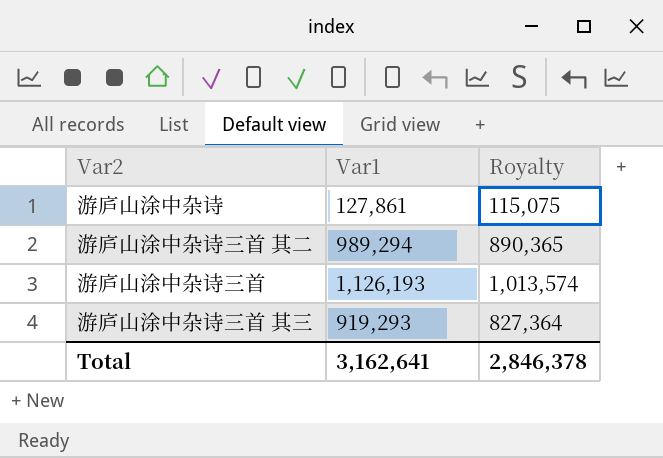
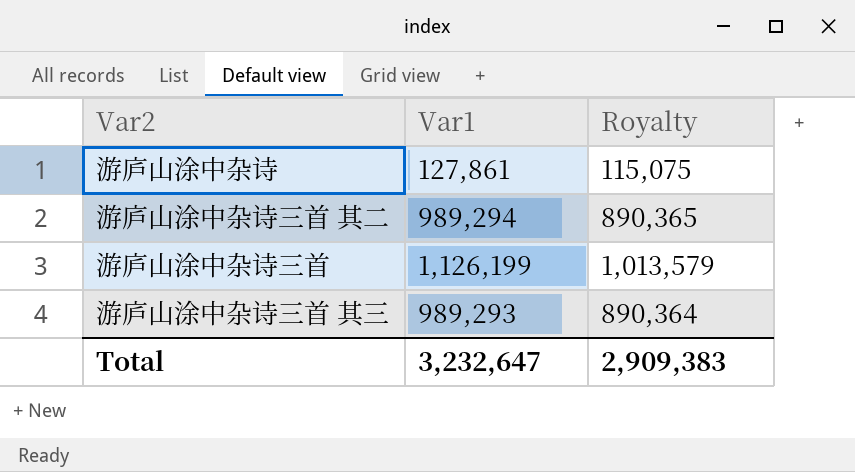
游庐山涂中杂诗三首 | Var1: 1,126,193 -> 1,126,199
游庐山涂中杂诗三首 | Royalty: 1,013,574 -> 1,013,579
游庐山涂中杂诗三首 其三 | Var1: 919,293 -> 989,293
游庐山涂中杂诗三首 其三 | Royalty: 827,364 -> 890,364
Total | Var1: 3,162,641 -> 3,232,647
Total | Royalty: 2,846,378 -> 2,909,383

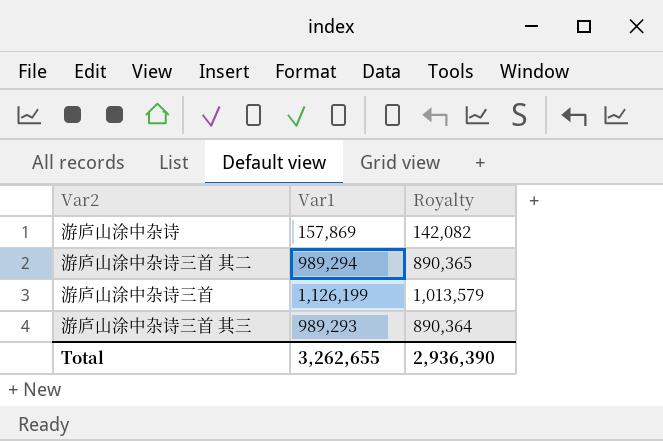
游庐山涂中杂诗 | Var1: 127,861 -> 157,869
游庐山涂中杂诗 | Royalty: 115,075 -> 142,082
Total | Var1: 3,232,647 -> 3,262,655
Total | Royalty: 2,909,383 -> 2,936,390

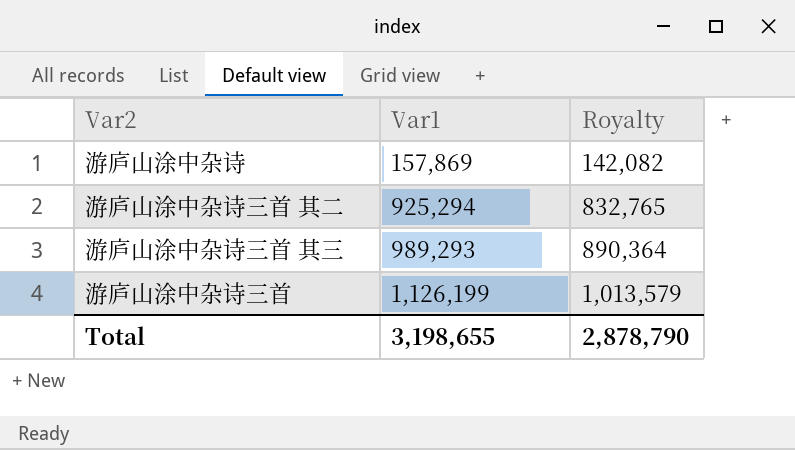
row order: none -> Var1 ascending
游庐山涂中杂诗三首 其二 | Var1: 989,294 -> 925,294
游庐山涂中杂诗三首 其二 | Royalty: 890,365 -> 832,765
Total | Var1: 3,262,655 -> 3,198,655
Total | Royalty: 2,936,390 -> 2,878,790

